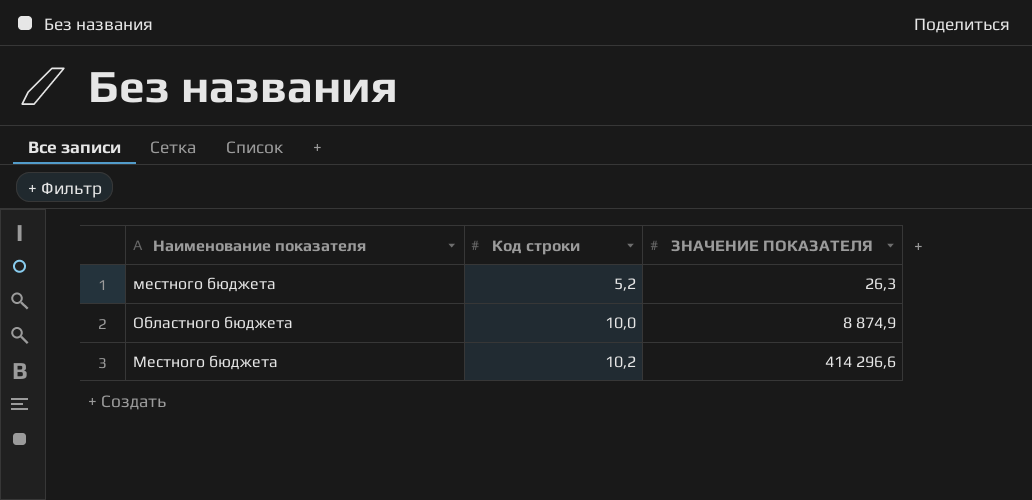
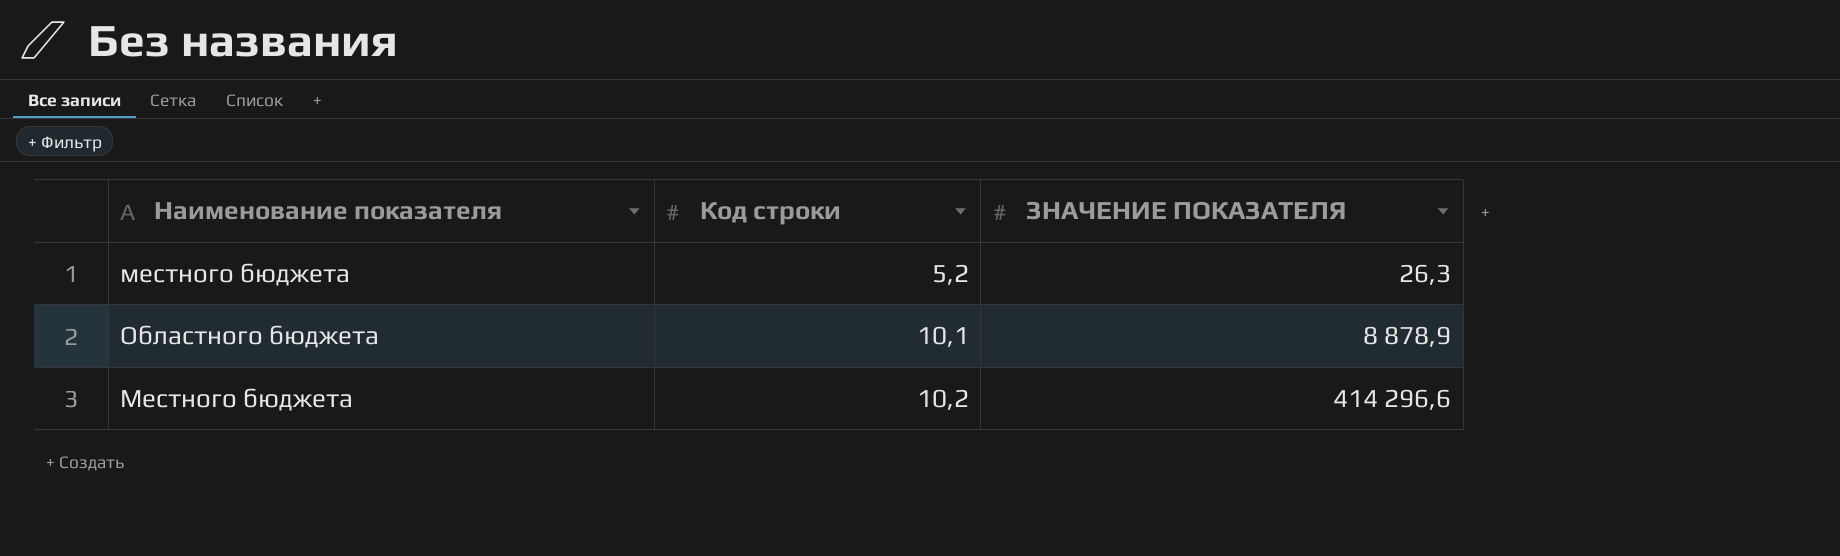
Областного бюджета | Код строки: 10,0 -> 10,1
Областного бюджета | ЗНАЧЕНИЕ ПОКАЗАТЕЛЯ: 8 874,9 -> 8 878,9

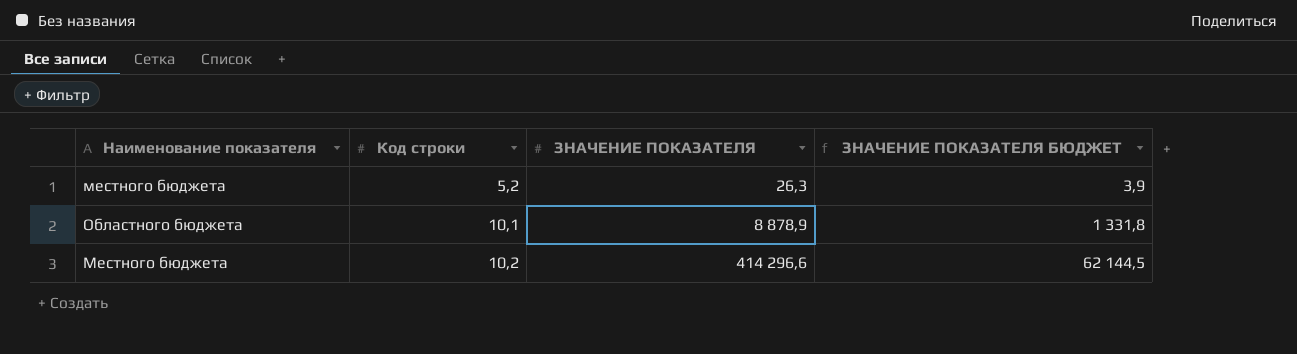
column ЗНАЧЕНИЕ ПОКАЗАТЕЛЯ БЮДЖЕТ | formula: none -> [ЗНАЧЕНИЕ ПОКАЗАТЕЛЯ] * 0,15

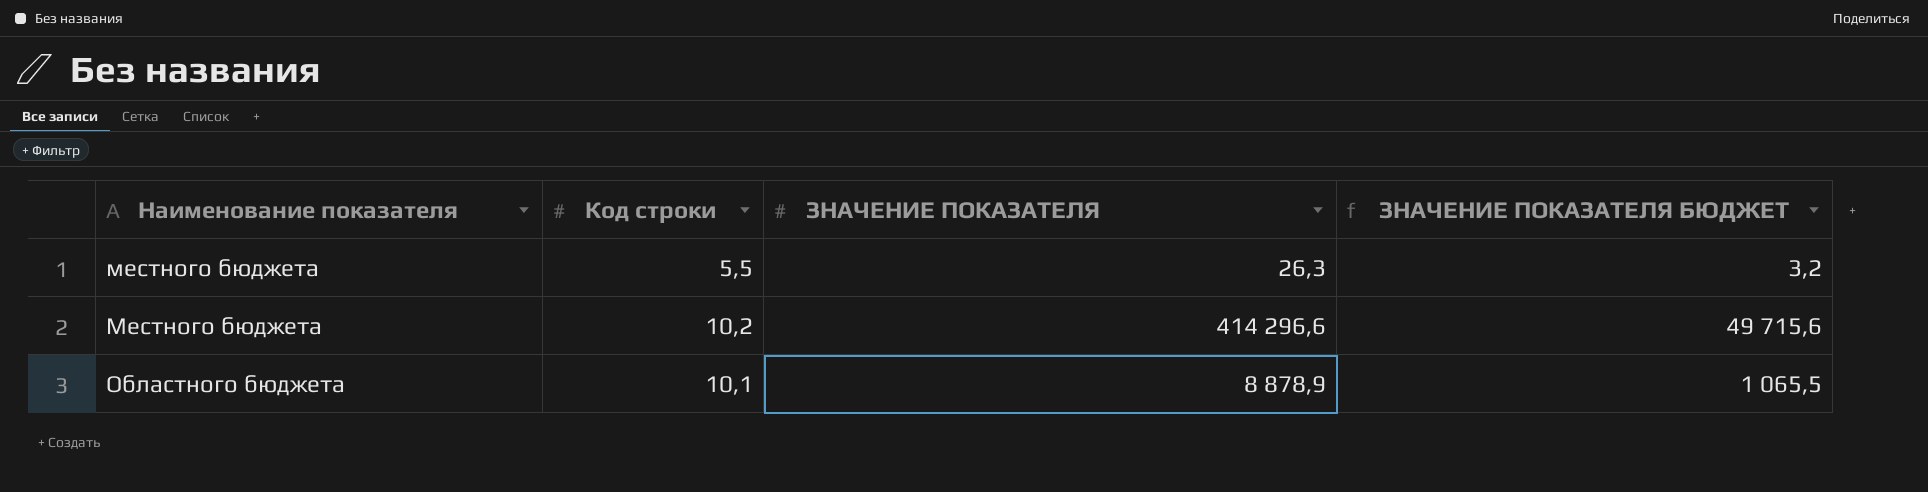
row order: Код строки ascending -> Наименование показателя ascending
column ЗНАЧЕНИЕ ПОКАЗАТЕЛЯ БЮДЖЕТ | formula: [ЗНАЧЕНИЕ ПОКАЗАТЕЛЯ] * 0,15 -> [ЗНАЧЕНИЕ ПОКАЗАТЕЛЯ] * 0,12
местного бюджета | Код строки: 5,2 -> 5,5

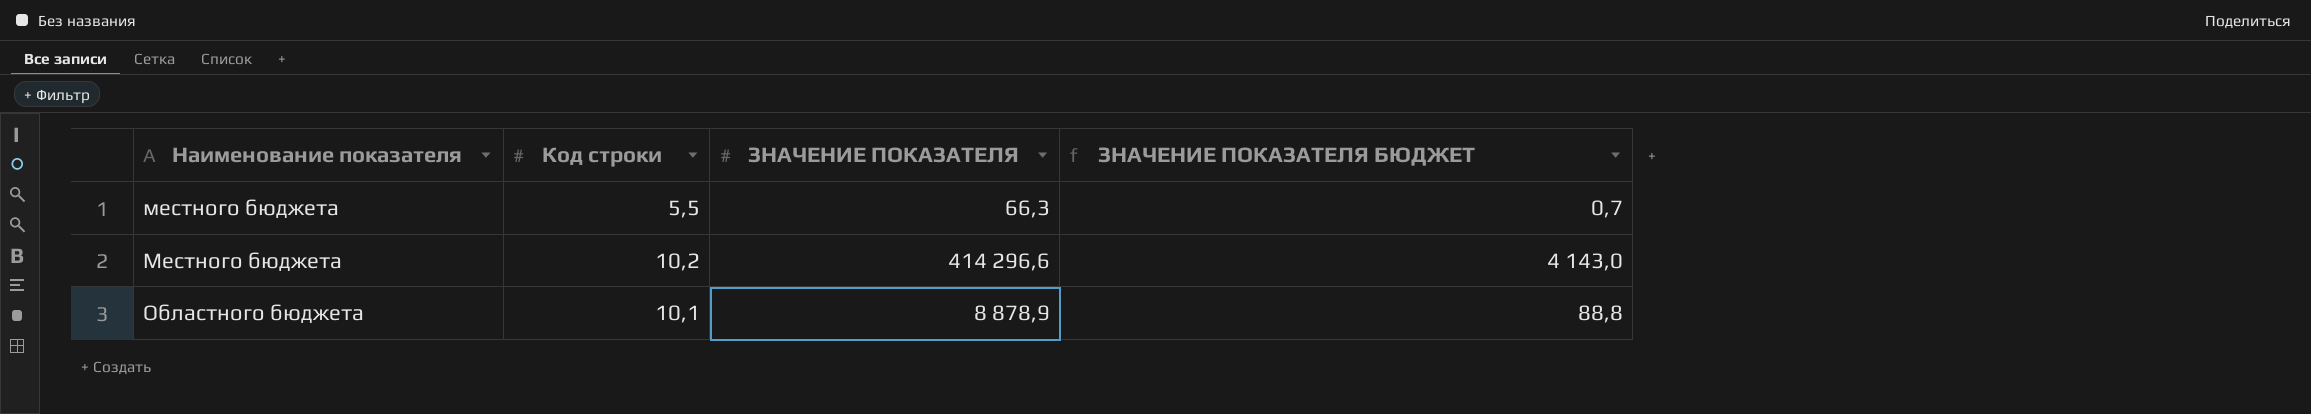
column ЗНАЧЕНИЕ ПОКАЗАТЕЛЯ БЮДЖЕТ | formula: [ЗНАЧЕНИЕ ПОКАЗАТЕЛЯ] * 0,12 -> [ЗНАЧЕНИЕ ПОКАЗАТЕЛЯ] * 0,01
местного бюджета | ЗНАЧЕНИЕ ПОКАЗАТЕЛЯ: 26,3 -> 66,3

